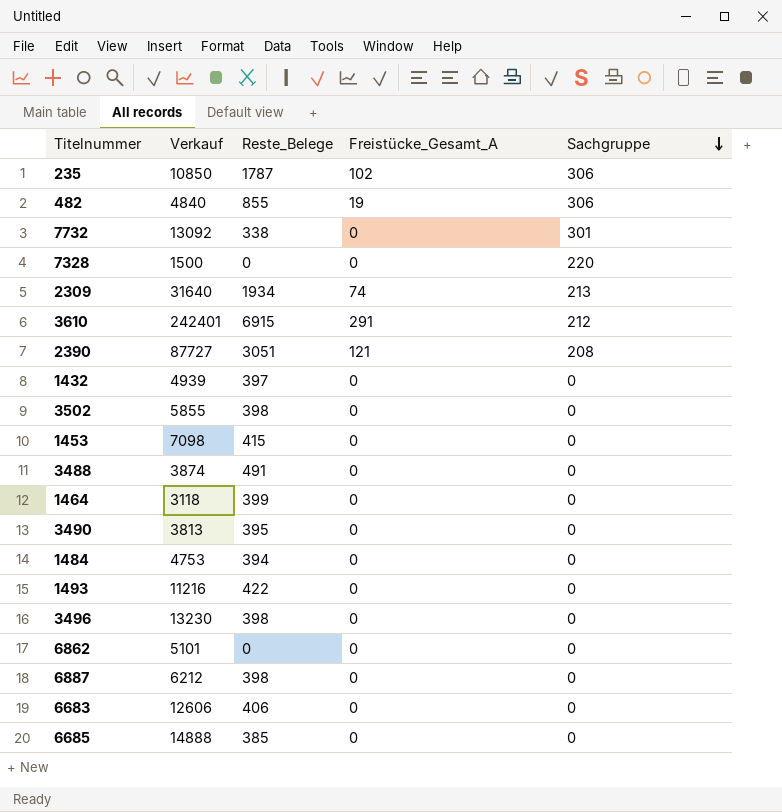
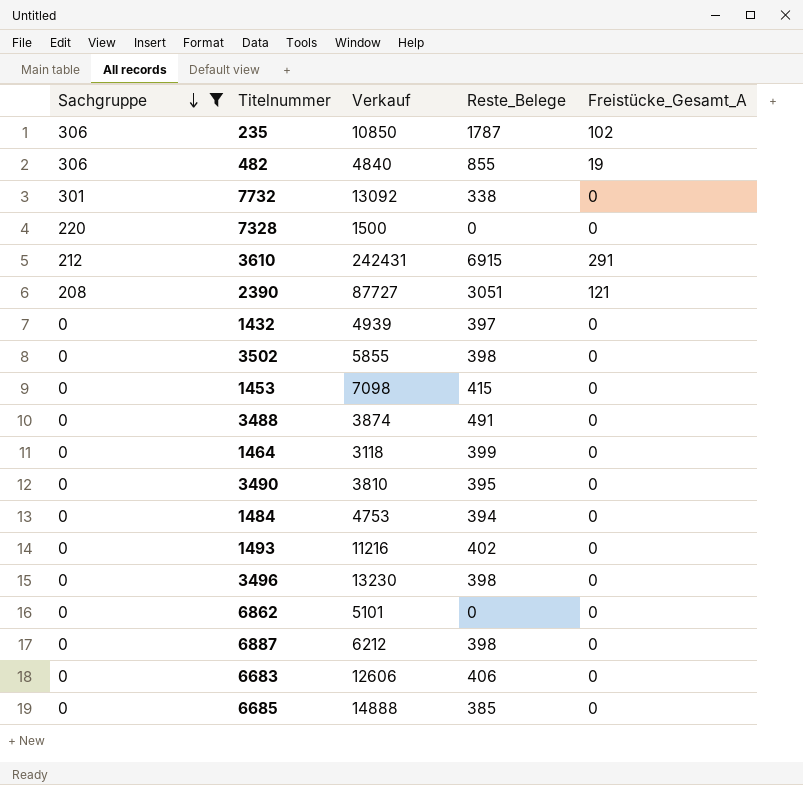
filter: none -> Sachgruppe != 213
column Sachgruppe | position: 5 -> 1
3610 | Verkauf: 242401 -> 242431
3490 | Verkauf: 3813 -> 3810
1493 | Reste_Belege: 422 -> 402

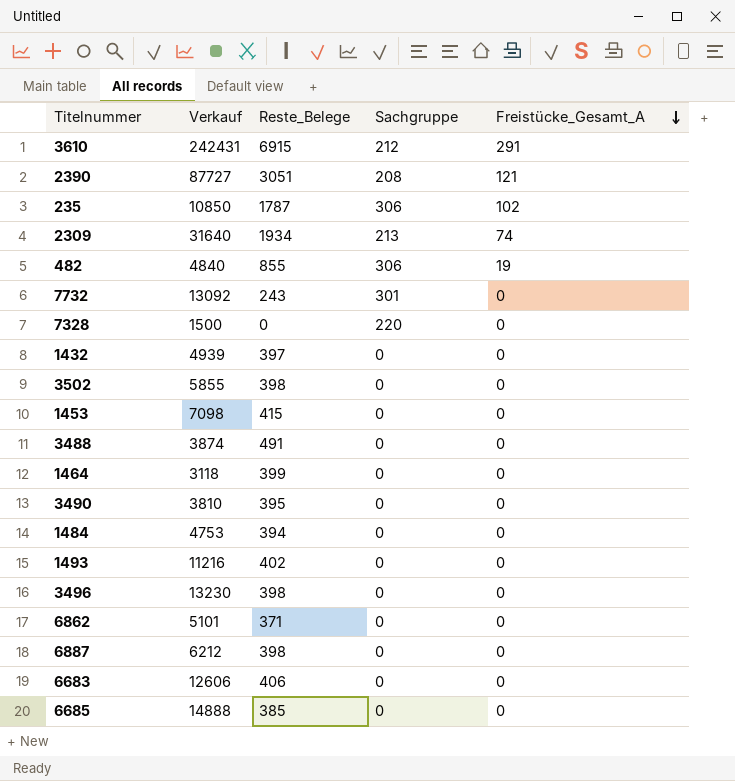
filter: Sachgruppe != 213 -> none
row order: Sachgruppe descending -> Freistücke_Gesamt_A descending
column Sachgruppe | position: 1 -> 4
7732 | Reste_Belege: 338 -> 243
6862 | Reste_Belege: 0 -> 371

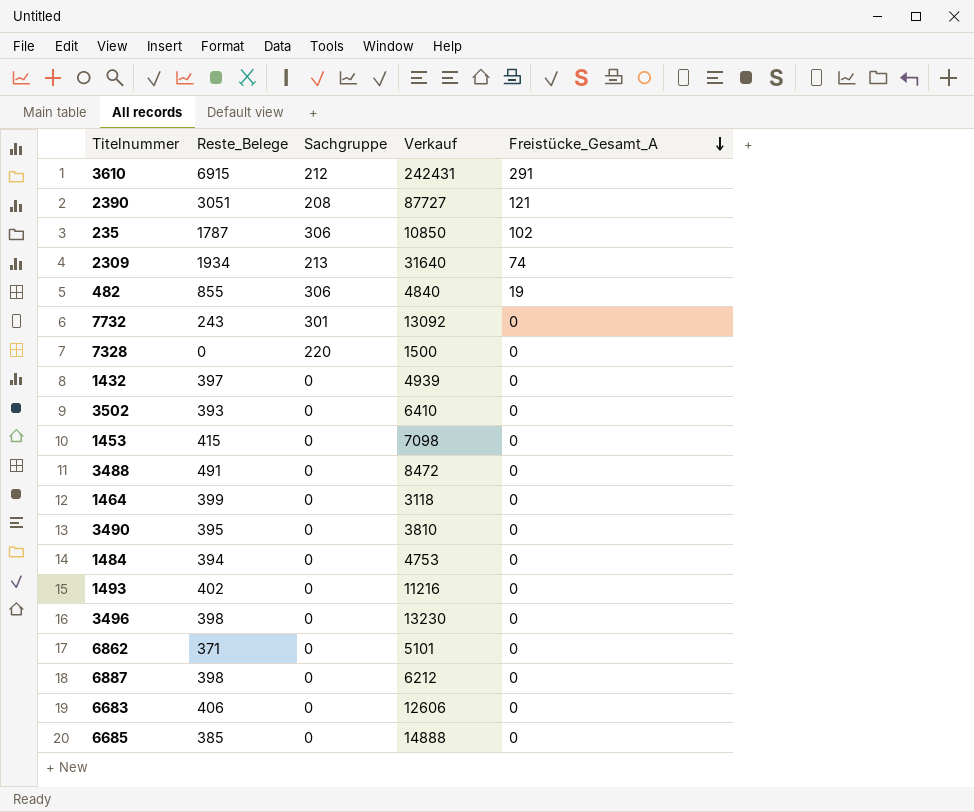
column Verkauf | position: 2 -> 4
3502 | Reste_Belege: 398 -> 393
3502 | Verkauf: 5855 -> 6410
3488 | Verkauf: 3874 -> 8472

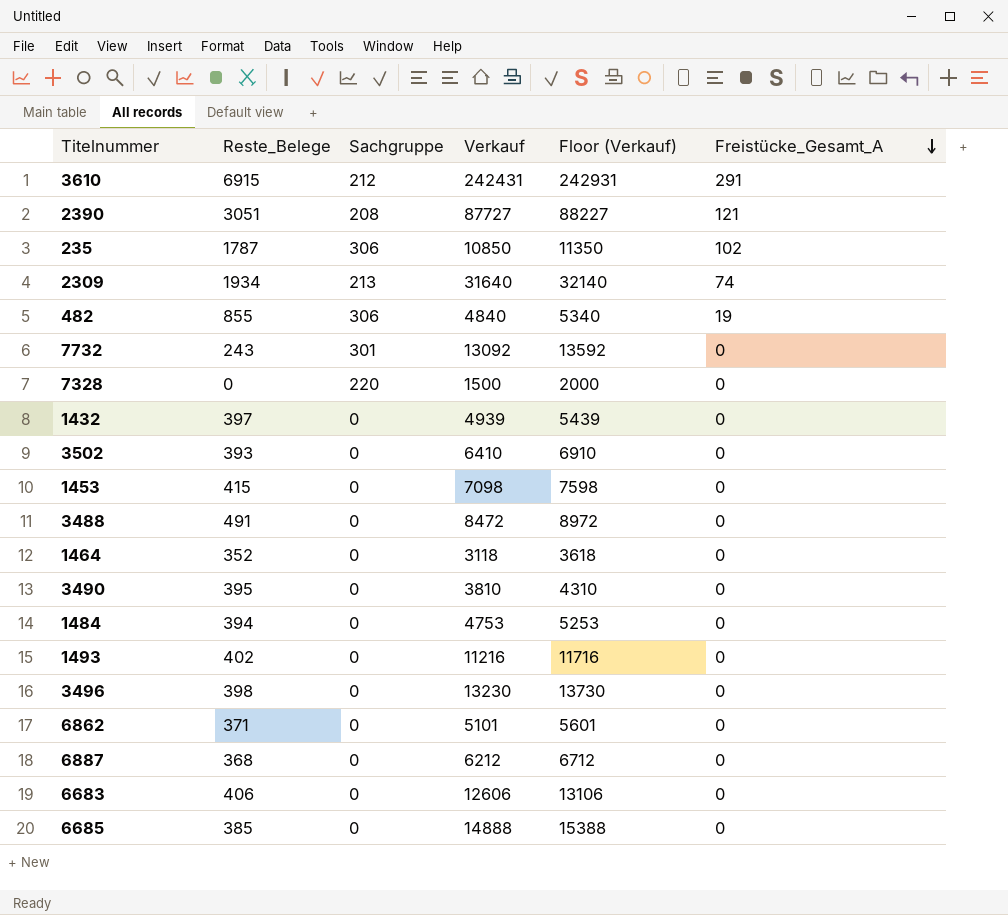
column Floor (Verkauf) | formula: none -> [Verkauf] + 500
1464 | Reste_Belege: 399 -> 352
6887 | Reste_Belege: 398 -> 368

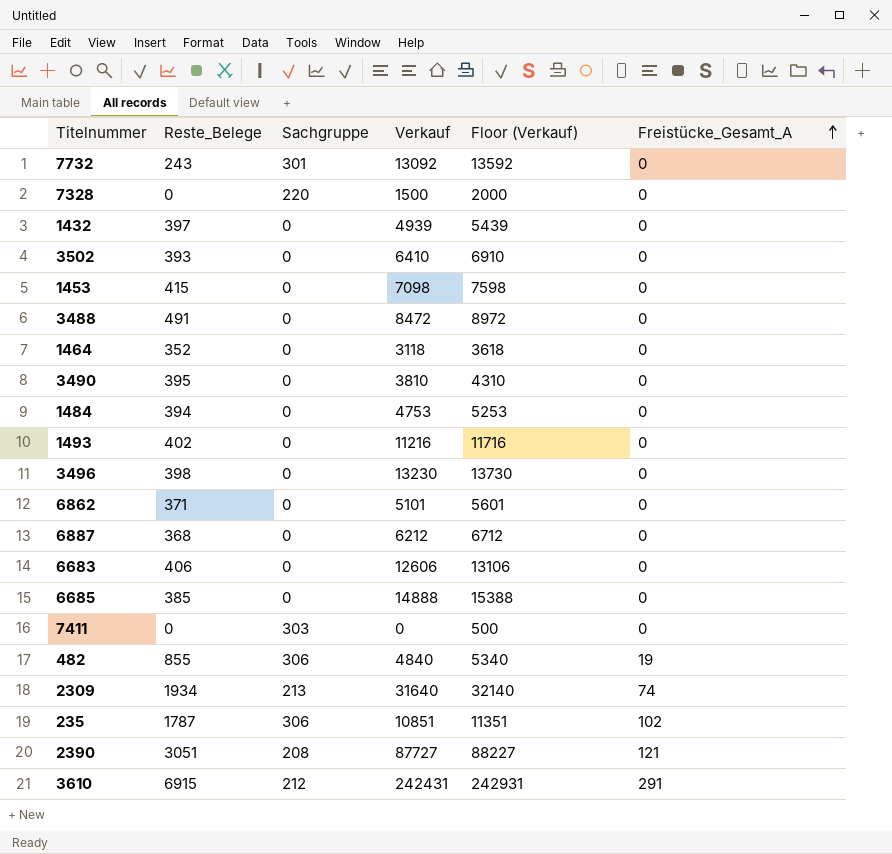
row order: Freistücke_Gesamt_A descending -> Freistücke_Gesamt_A ascending
row 7411: none -> 0 | 303 | 0 | 500 | 0
235 | Verkauf: 10850 -> 10851
235 | Floor (Verkauf): 11350 -> 11351

